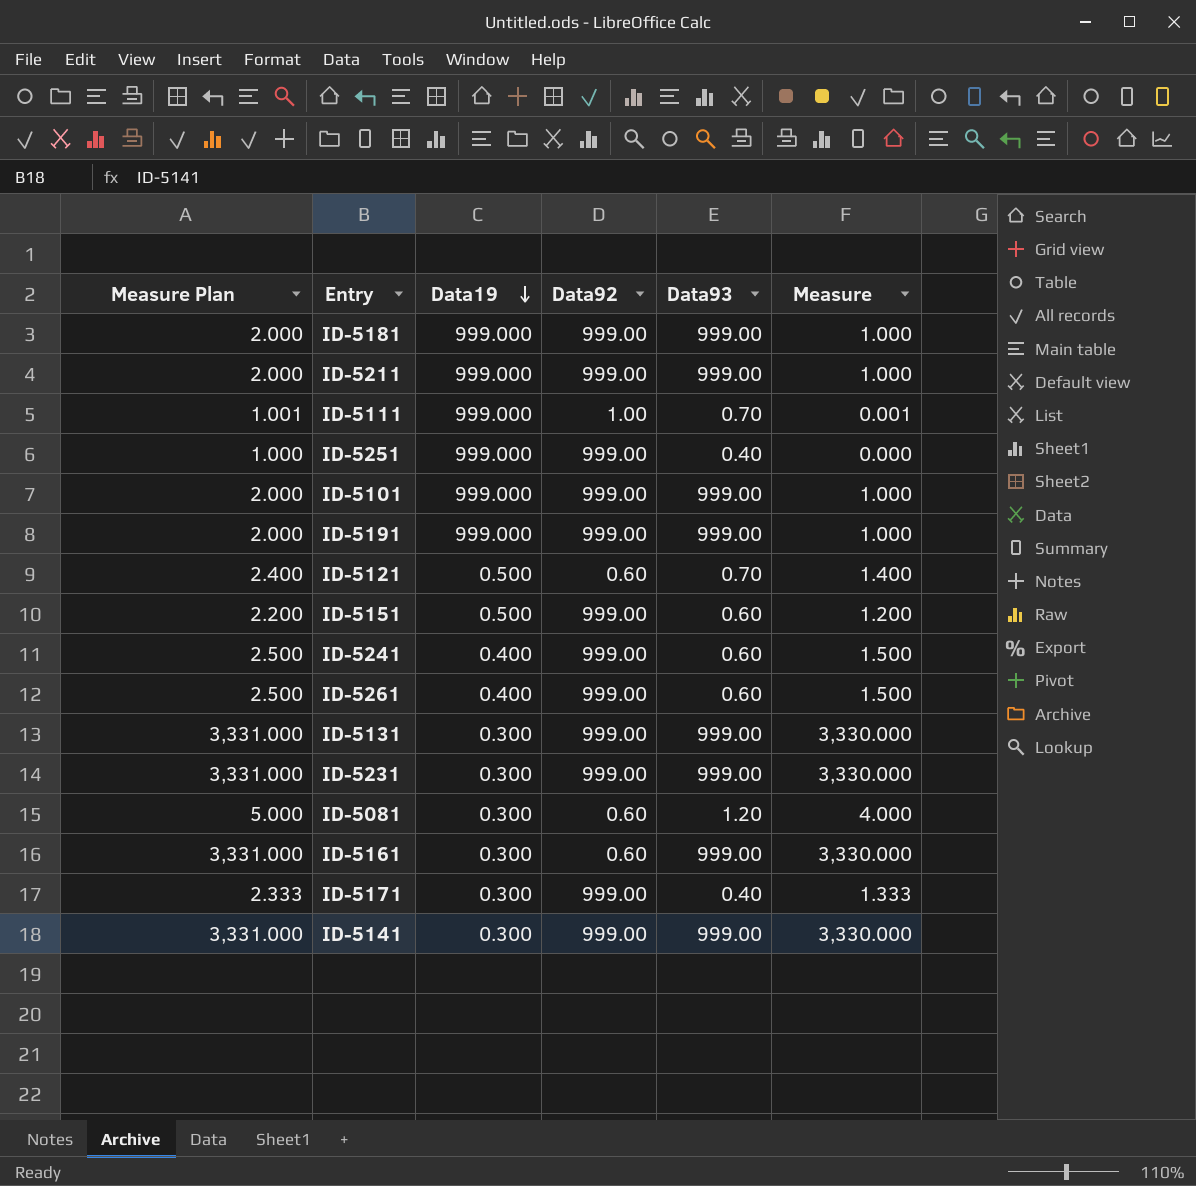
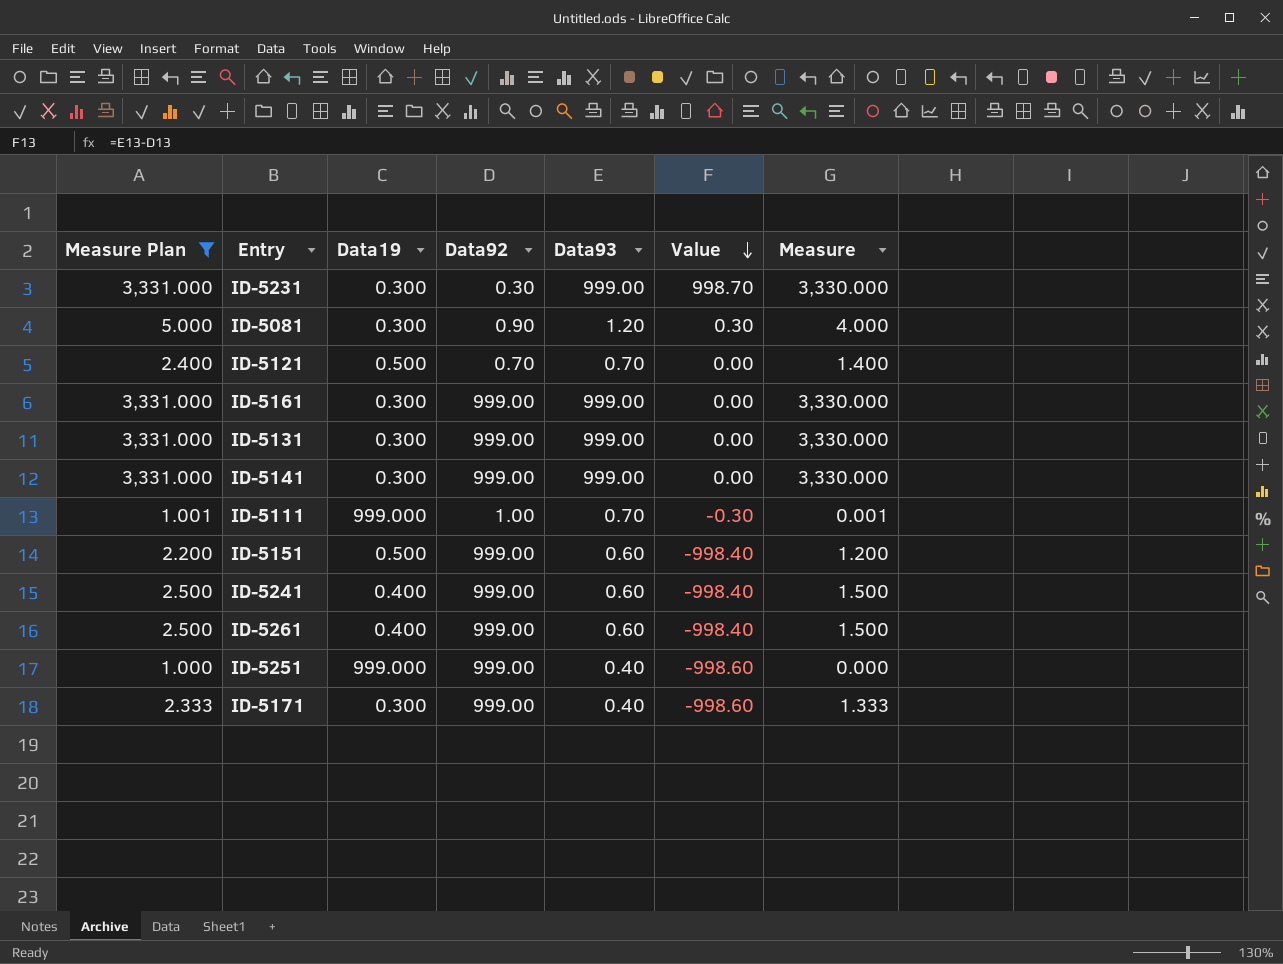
filter: none -> Measure Plan != 2.000
row order: Data19 descending -> Value descending
column Value | formula: none -> [Data93] - [Data92]
ID-5231 | Data92: 999.00 -> 0.30
ID-5081 | Data92: 0.60 -> 0.90
ID-5121 | Data92: 0.60 -> 0.70
ID-5161 | Data92: 0.60 -> 999.00

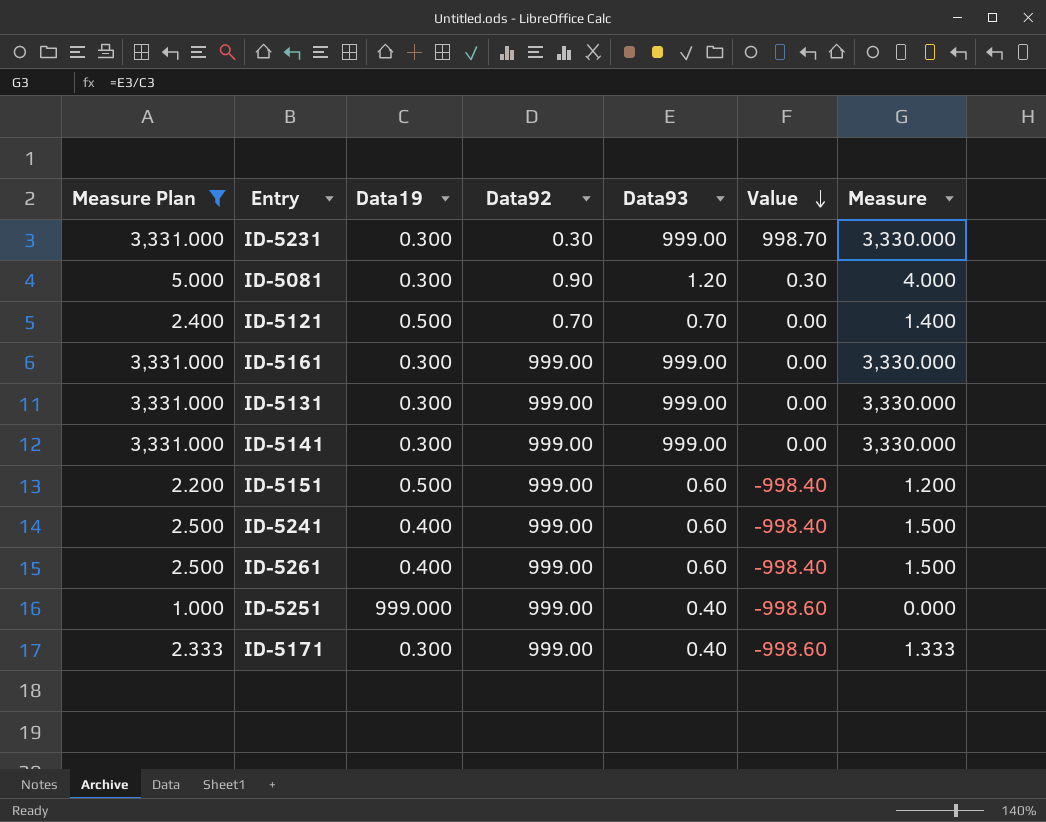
row ID-5111: 1.001 | 999.000 | 1.00 | 0.70 | -0.30 | 0.001 -> none

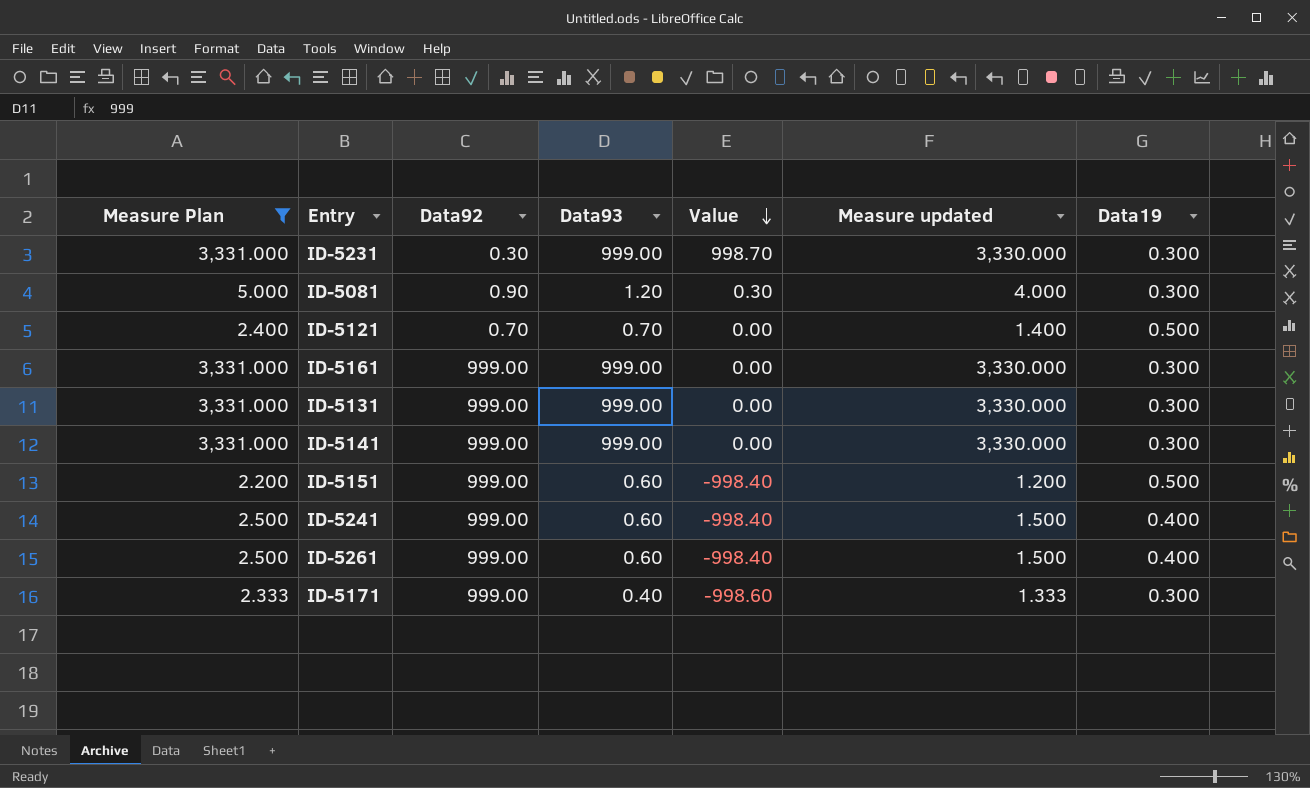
column name: Measure -> Measure updated
column Data19 | position: 3 -> 7
row ID-5251: 1.000 | 999.000 | 999.00 | 0.40 | -998.60 | 0.000 -> none

